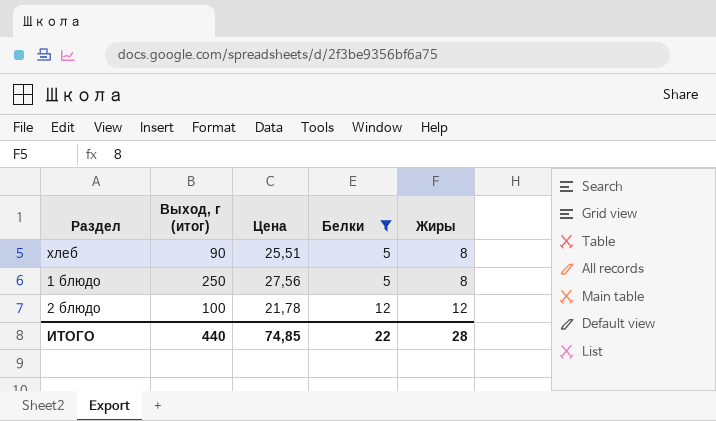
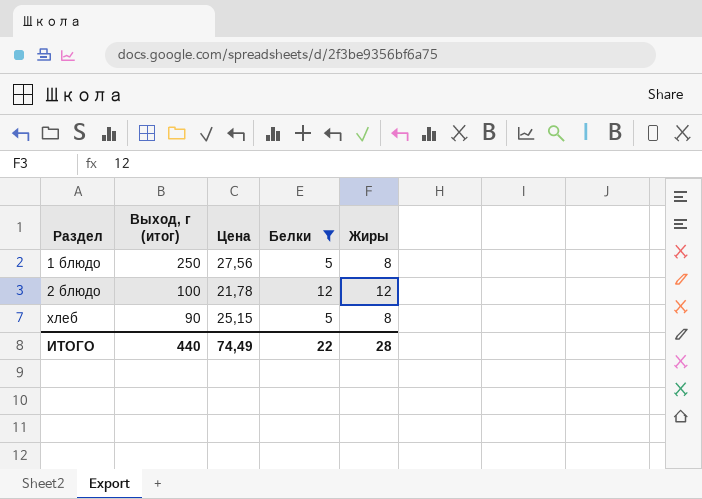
row order: Белки ascending -> Раздел ascending
хлеб | Цена: 25,51 -> 25,15
ИТОГО | Цена: 74,85 -> 74,49

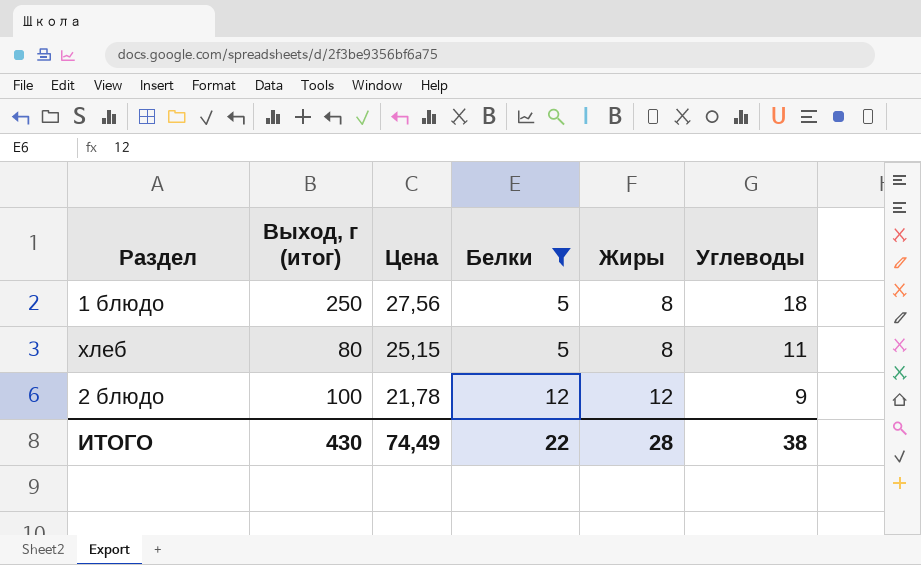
row order: Раздел ascending -> Цена descending
column Углеводы | position: none -> 6
хлеб | Выход, г (итог): 90 -> 80
ИТОГО | Выход, г (итог): 440 -> 430

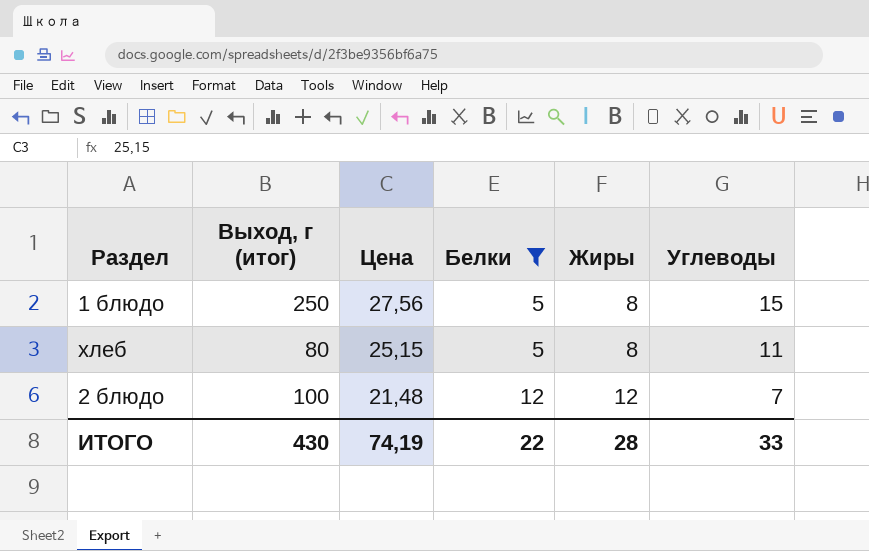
1 блюдо | Углеводы: 18 -> 15
2 блюдо | Цена: 21,78 -> 21,48
2 блюдо | Углеводы: 9 -> 7
ИТОГО | Цена: 74,49 -> 74,19
ИТОГО | Углеводы: 38 -> 33

